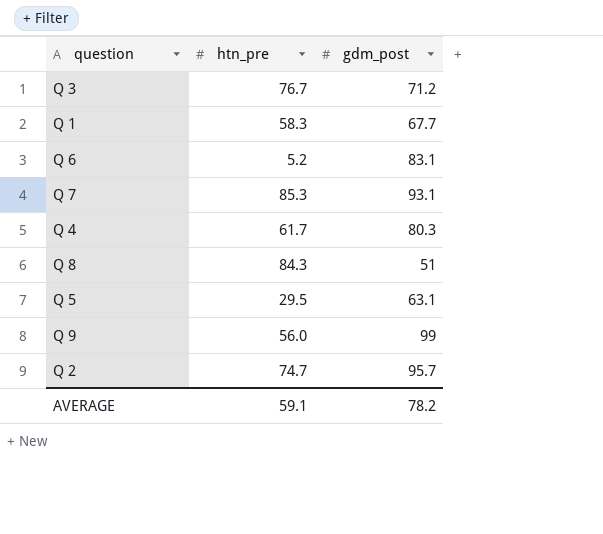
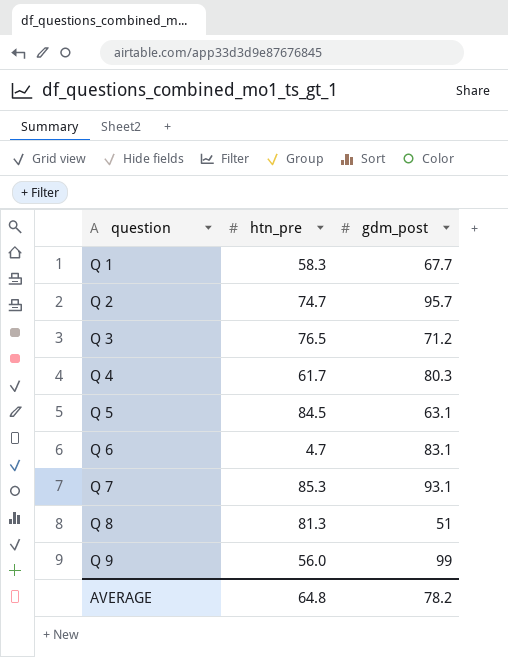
row order: none -> question ascending
Q 3 | htn_pre: 76.7 -> 76.5
Q 5 | htn_pre: 29.5 -> 84.5
Q 6 | htn_pre: 5.2 -> 4.7
Q 8 | htn_pre: 84.3 -> 81.3
AVERAGE | htn_pre: 59.1 -> 64.8

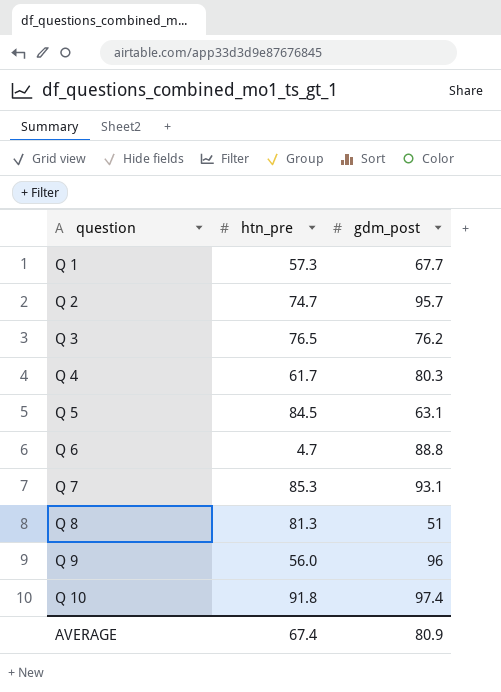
Q 1 | htn_pre: 58.3 -> 57.3
Q 3 | gdm_post: 71.2 -> 76.2
Q 6 | gdm_post: 83.1 -> 88.8
Q 9 | gdm_post: 99 -> 96
row Q 10: none -> 91.8 | 97.4
AVERAGE | htn_pre: 64.8 -> 67.4
AVERAGE | gdm_post: 78.2 -> 80.9

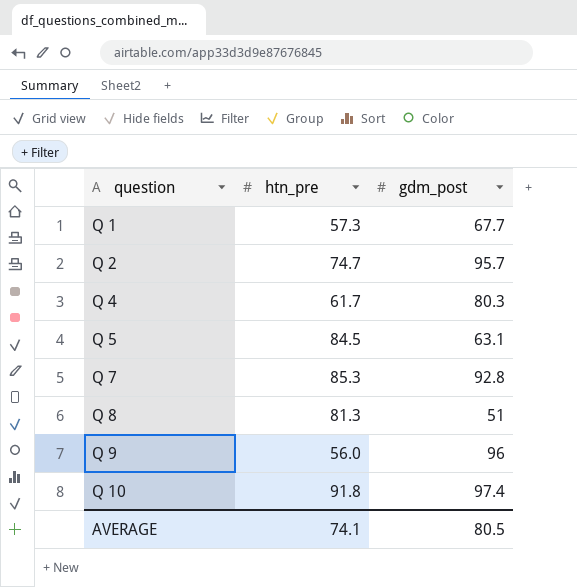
row Q 3: 76.5 | 76.2 -> none
row Q 6: 4.7 | 88.8 -> none
Q 7 | gdm_post: 93.1 -> 92.8
AVERAGE | htn_pre: 67.4 -> 74.1
AVERAGE | gdm_post: 80.9 -> 80.5

